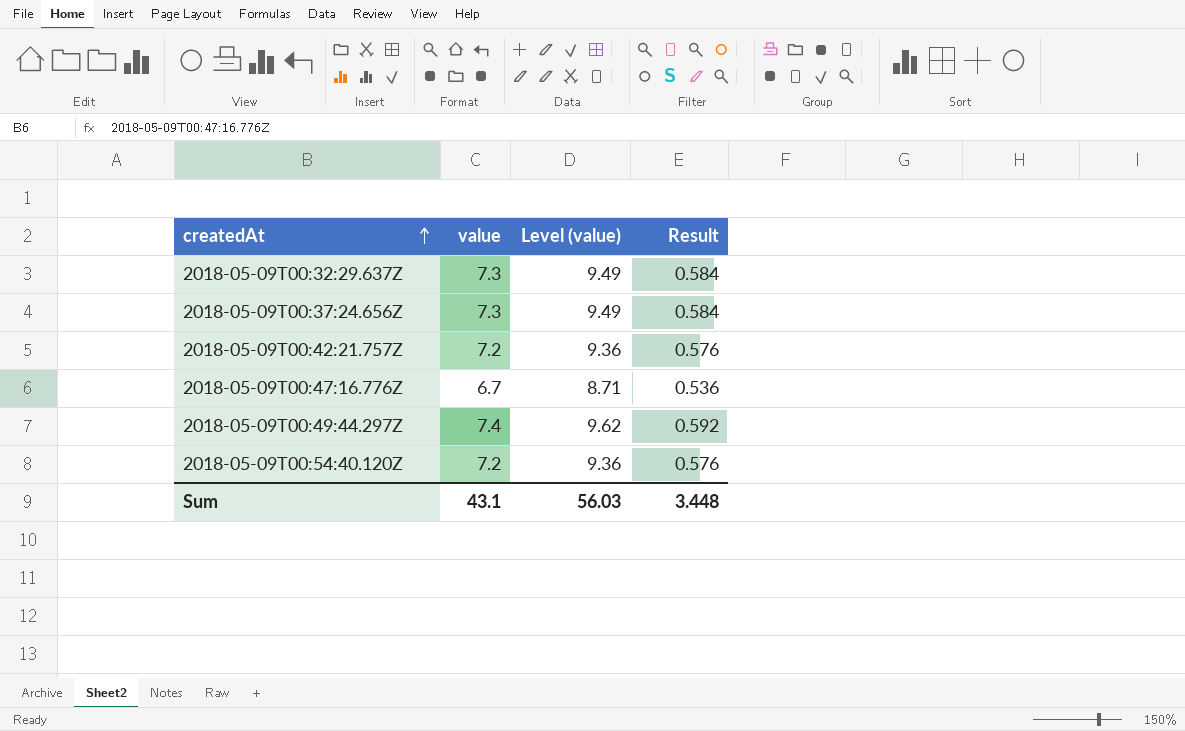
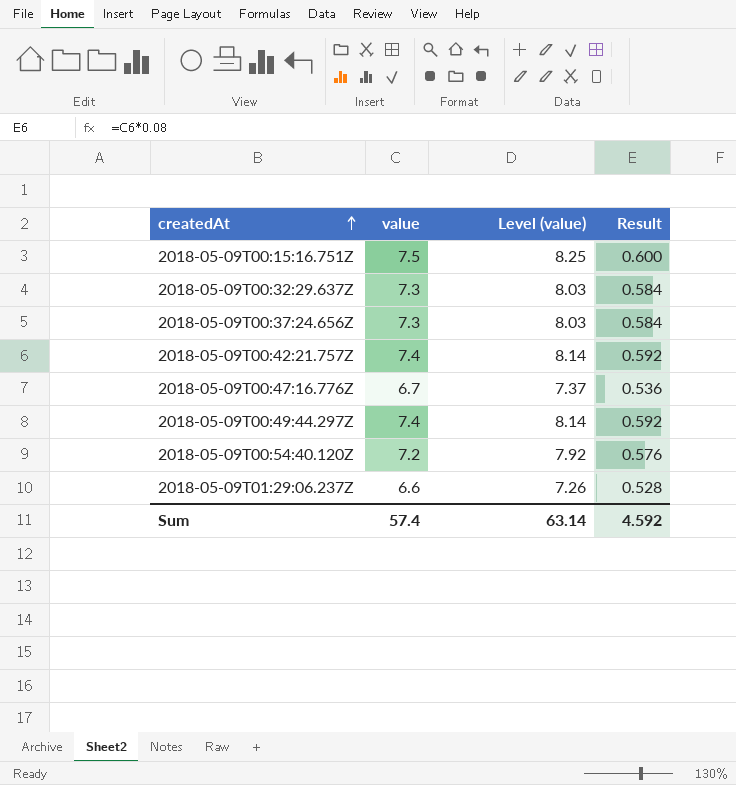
column Level (value) | formula: [value] * 1.3 -> [value] * 1.1
row 2018-05-09T00:15:16.751Z: none -> 7.5 | 8.25 | 0.600
2018-05-09T00:42:21.757Z | value: 7.2 -> 7.4
2018-05-09T00:42:21.757Z | Result: 0.576 -> 0.592
row 2018-05-09T01:29:06.237Z: none -> 6.6 | 7.26 | 0.528
Sum | value: 43.1 -> 57.4
Sum | Level (value): 56.03 -> 63.14
Sum | Result: 3.448 -> 4.592

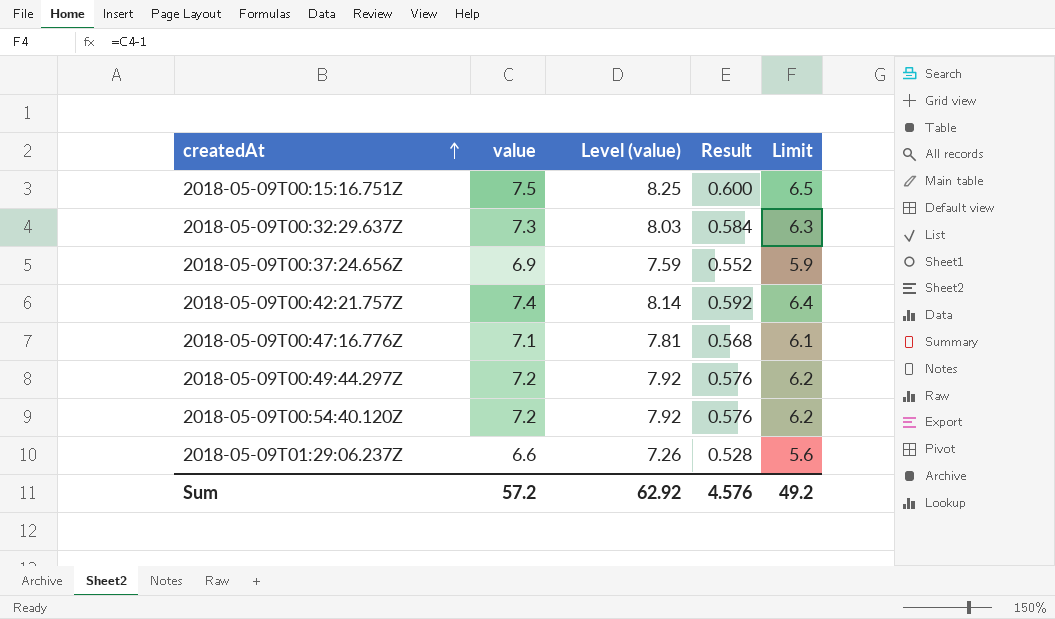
column Limit | formula: none -> [value] - 1
2018-05-09T00:37:24.656Z | value: 7.3 -> 6.9
2018-05-09T00:37:24.656Z | Level (value): 8.03 -> 7.59
2018-05-09T00:37:24.656Z | Result: 0.584 -> 0.552
2018-05-09T00:47:16.776Z | value: 6.7 -> 7.1
2018-05-09T00:47:16.776Z | Level (value): 7.37 -> 7.81
2018-05-09T00:47:16.776Z | Result: 0.536 -> 0.568
2018-05-09T00:49:44.297Z | value: 7.4 -> 7.2
2018-05-09T00:49:44.297Z | Level (value): 8.14 -> 7.92
2018-05-09T00:49:44.297Z | Result: 0.592 -> 0.576
Sum | value: 57.4 -> 57.2
Sum | Level (value): 63.14 -> 62.92
Sum | Result: 4.592 -> 4.576

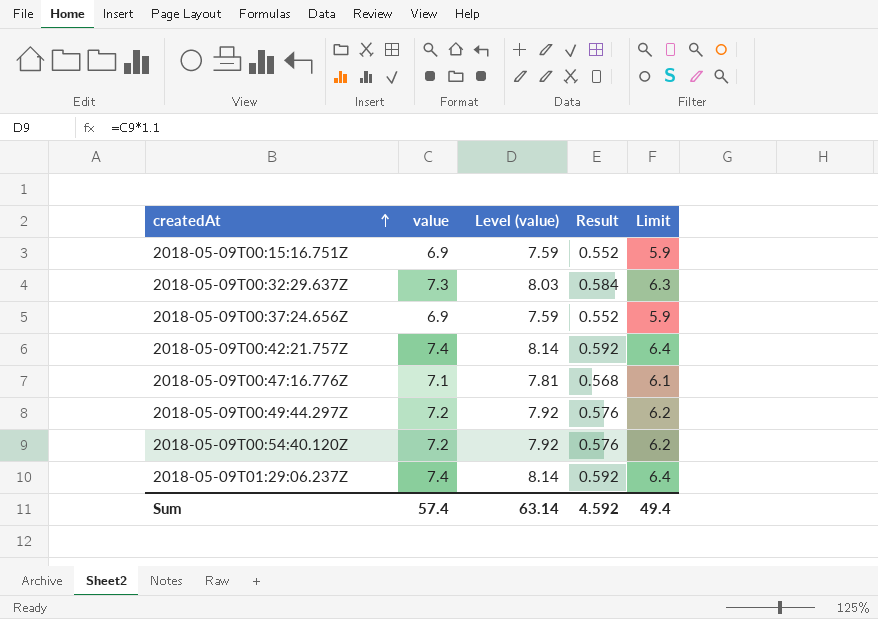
2018-05-09T00:15:16.751Z | value: 7.5 -> 6.9
2018-05-09T00:15:16.751Z | Level (value): 8.25 -> 7.59
2018-05-09T00:15:16.751Z | Result: 0.600 -> 0.552
2018-05-09T00:15:16.751Z | Limit: 6.5 -> 5.9
2018-05-09T01:29:06.237Z | value: 6.6 -> 7.4
2018-05-09T01:29:06.237Z | Level (value): 7.26 -> 8.14
2018-05-09T01:29:06.237Z | Result: 0.528 -> 0.592
2018-05-09T01:29:06.237Z | Limit: 5.6 -> 6.4
Sum | value: 57.2 -> 57.4
Sum | Level (value): 62.92 -> 63.14
Sum | Result: 4.576 -> 4.592
Sum | Limit: 49.2 -> 49.4

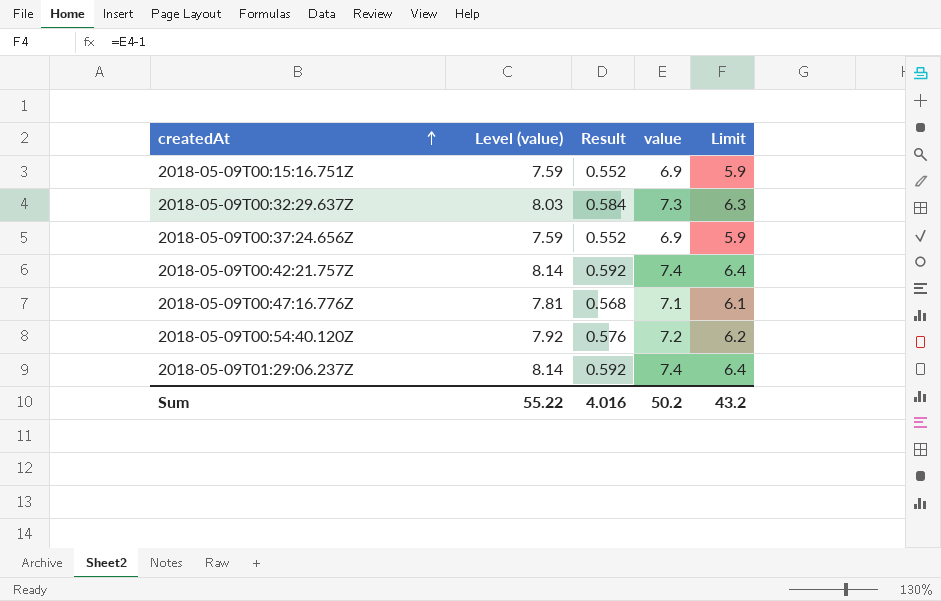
column value | position: 2 -> 4
row 2018-05-09T00:49:44.297Z: 7.2 | 7.92 | 0.576 | 6.2 -> none
Sum | Level (value): 63.14 -> 55.22
Sum | Result: 4.592 -> 4.016
Sum | value: 57.4 -> 50.2
Sum | Limit: 49.4 -> 43.2

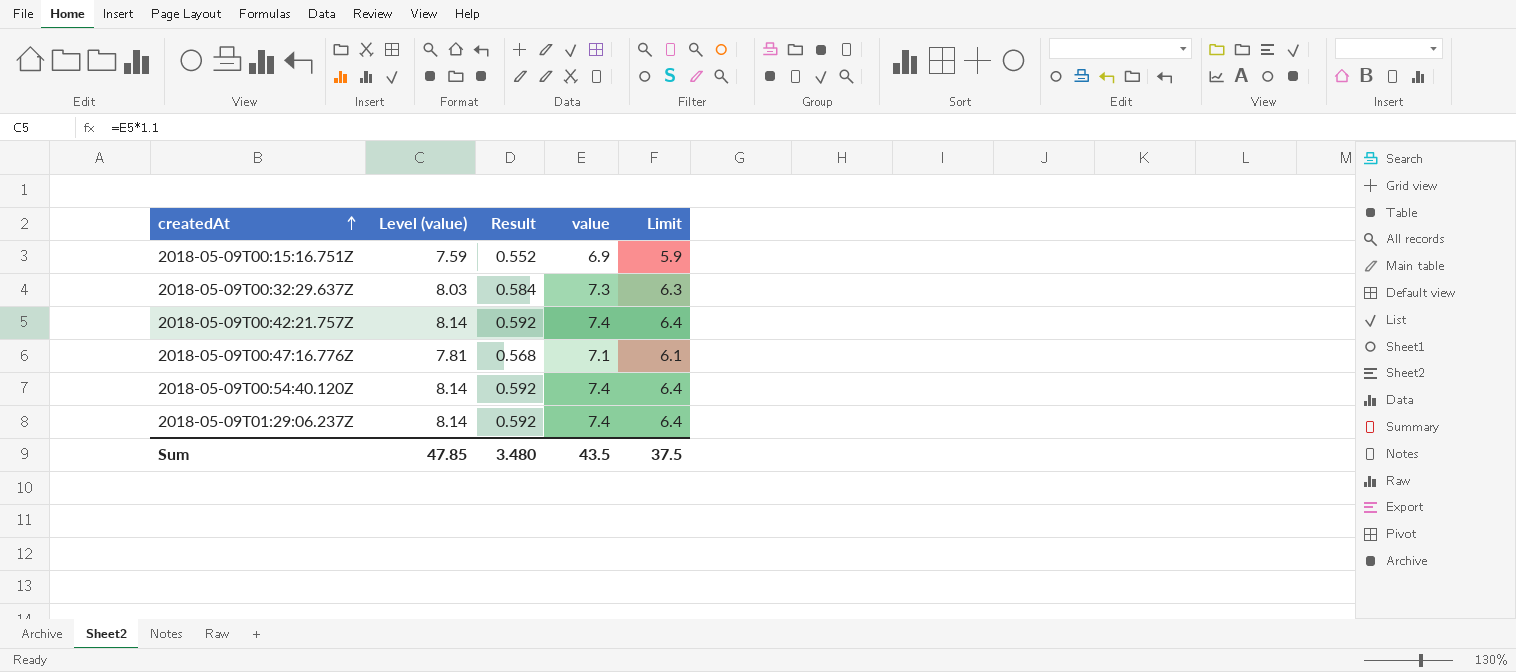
row 2018-05-09T00:37:24.656Z: 7.59 | 0.552 | 6.9 | 5.9 -> none
2018-05-09T00:54:40.120Z | Level (value): 7.92 -> 8.14
2018-05-09T00:54:40.120Z | Result: 0.576 -> 0.592
2018-05-09T00:54:40.120Z | value: 7.2 -> 7.4
2018-05-09T00:54:40.120Z | Limit: 6.2 -> 6.4
Sum | Level (value): 55.22 -> 47.85
Sum | Result: 4.016 -> 3.480
Sum | value: 50.2 -> 43.5
Sum | Limit: 43.2 -> 37.5

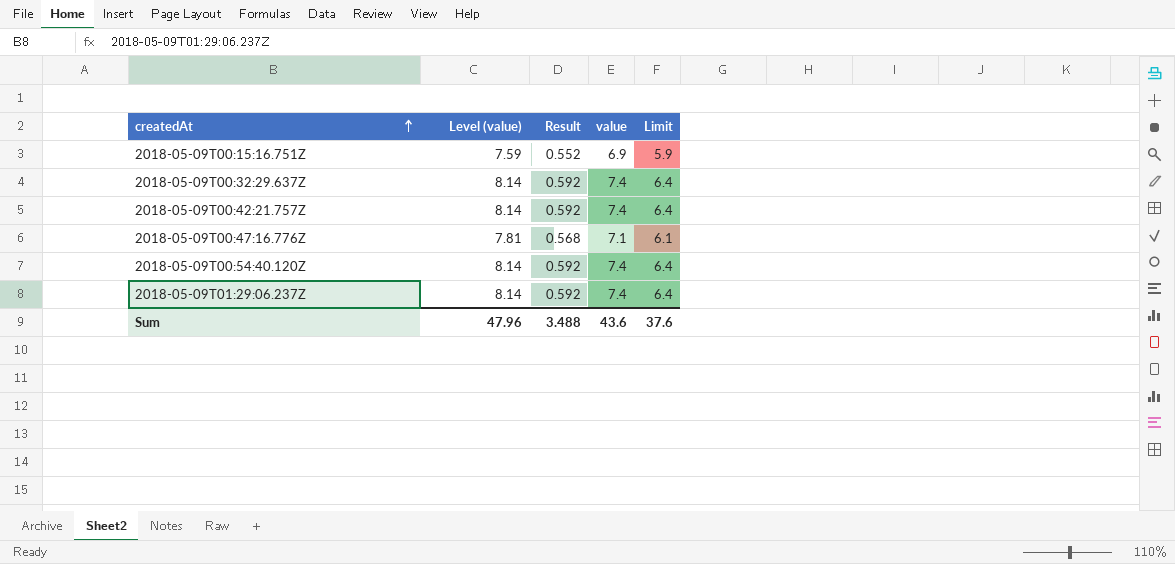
2018-05-09T00:32:29.637Z | Level (value): 8.03 -> 8.14
2018-05-09T00:32:29.637Z | Result: 0.584 -> 0.592
2018-05-09T00:32:29.637Z | value: 7.3 -> 7.4
2018-05-09T00:32:29.637Z | Limit: 6.3 -> 6.4
Sum | Level (value): 47.85 -> 47.96
Sum | Result: 3.480 -> 3.488
Sum | value: 43.5 -> 43.6
Sum | Limit: 37.5 -> 37.6

